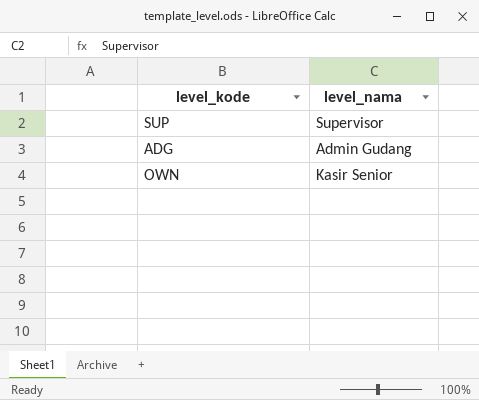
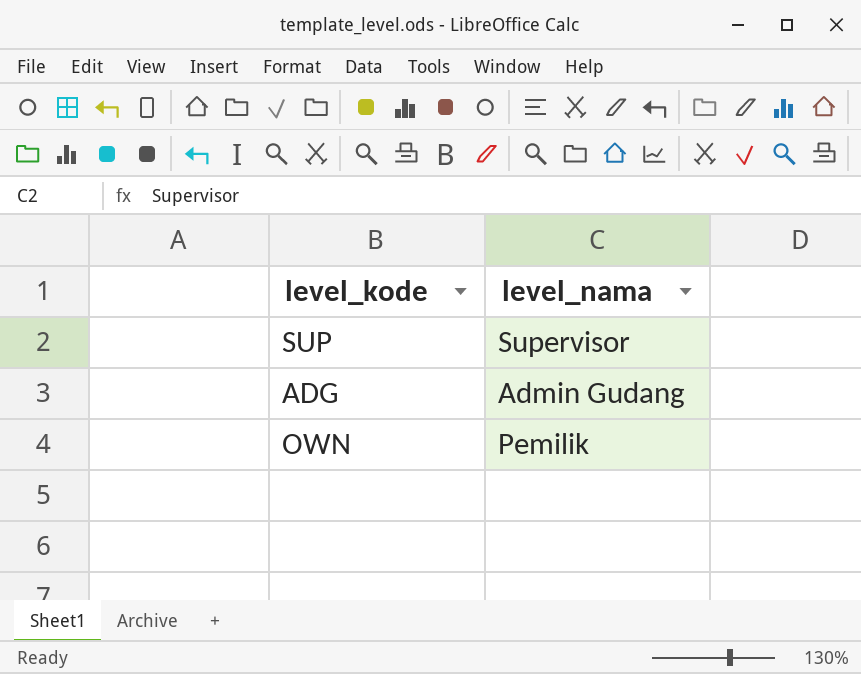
OWN | level_nama: Kasir Senior -> Pemilik

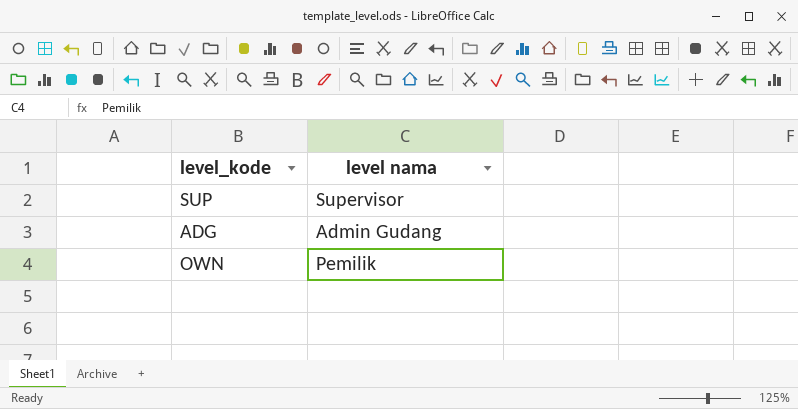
column name: level_nama -> level nama

